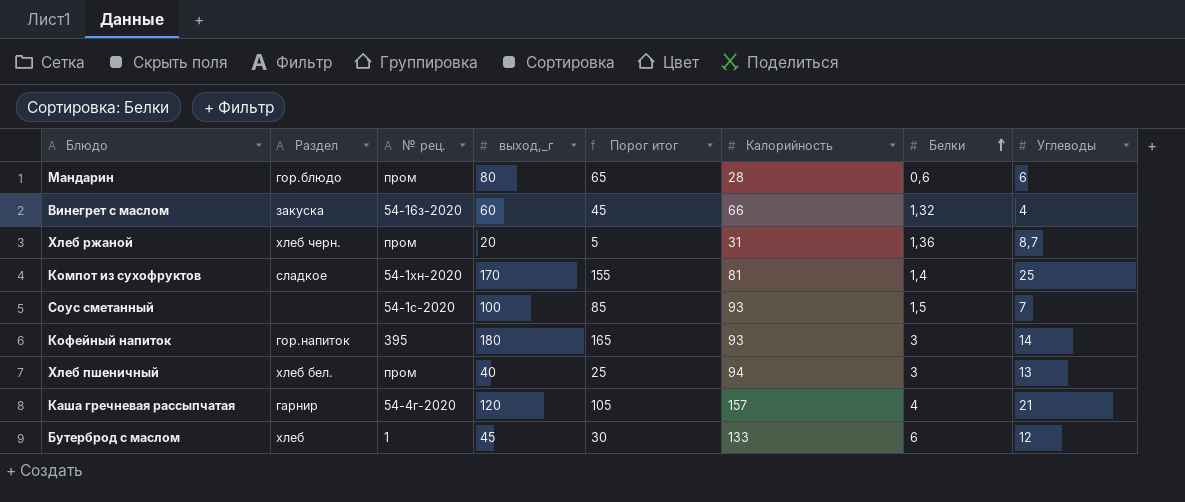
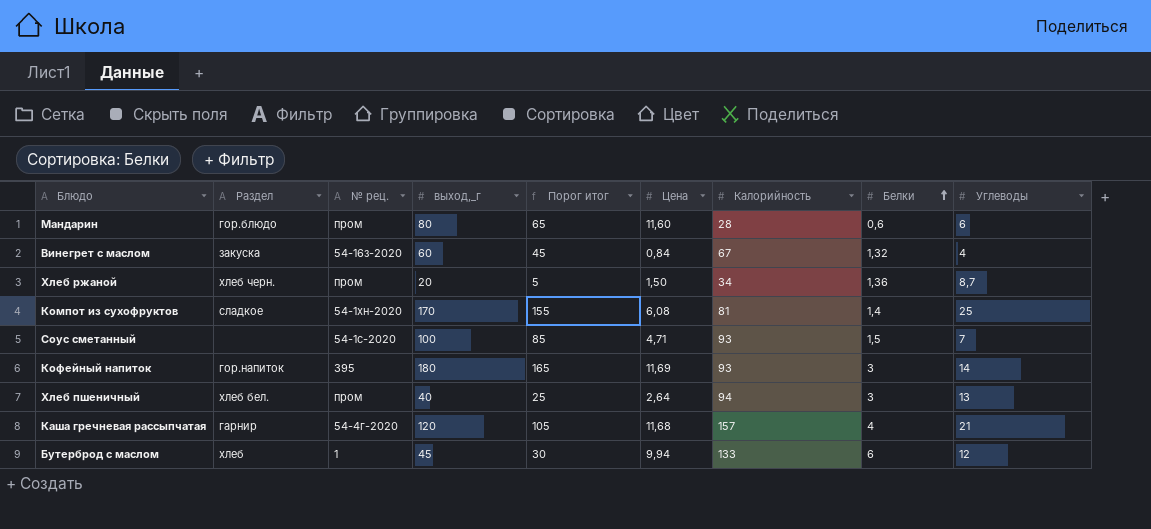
column Цена | position: none -> 6
Винегрет с маслом | Калорийность: 66 -> 67
Хлеб ржаной | Калорийность: 31 -> 34

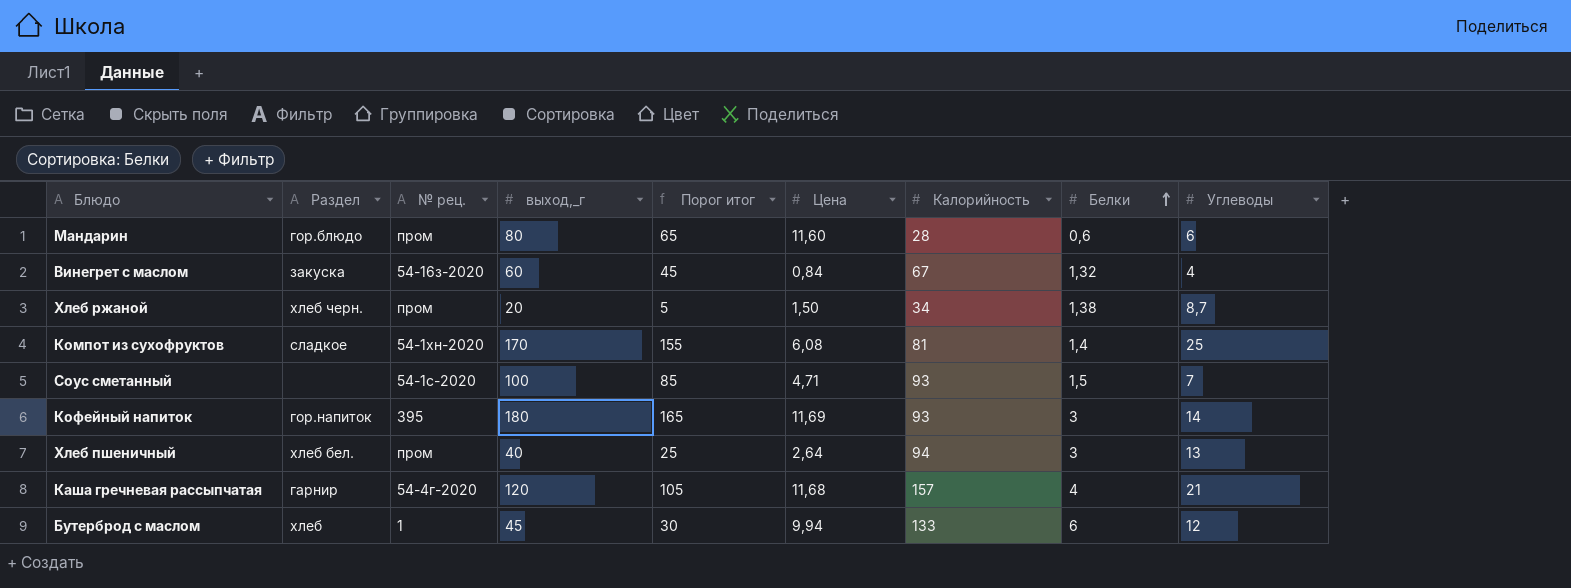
Хлеб ржаной | Белки: 1,36 -> 1,38

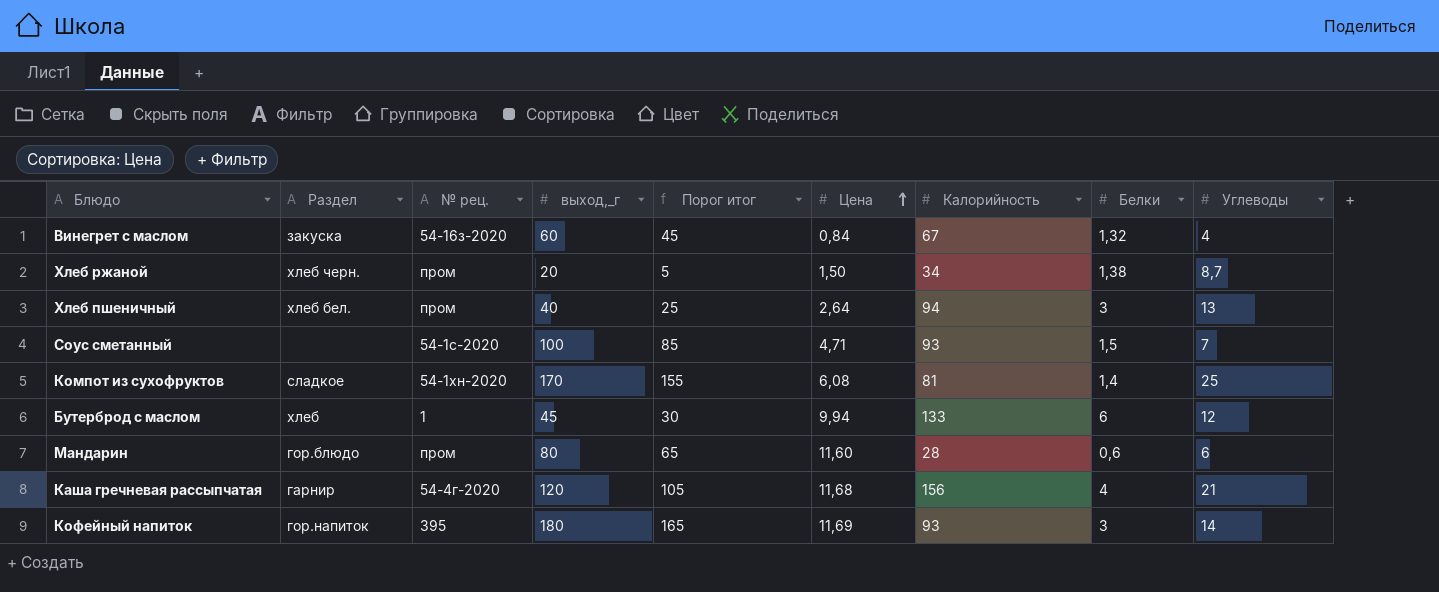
row order: Белки ascending -> Цена ascending
Каша гречневая рассыпчатая | Калорийность: 157 -> 156

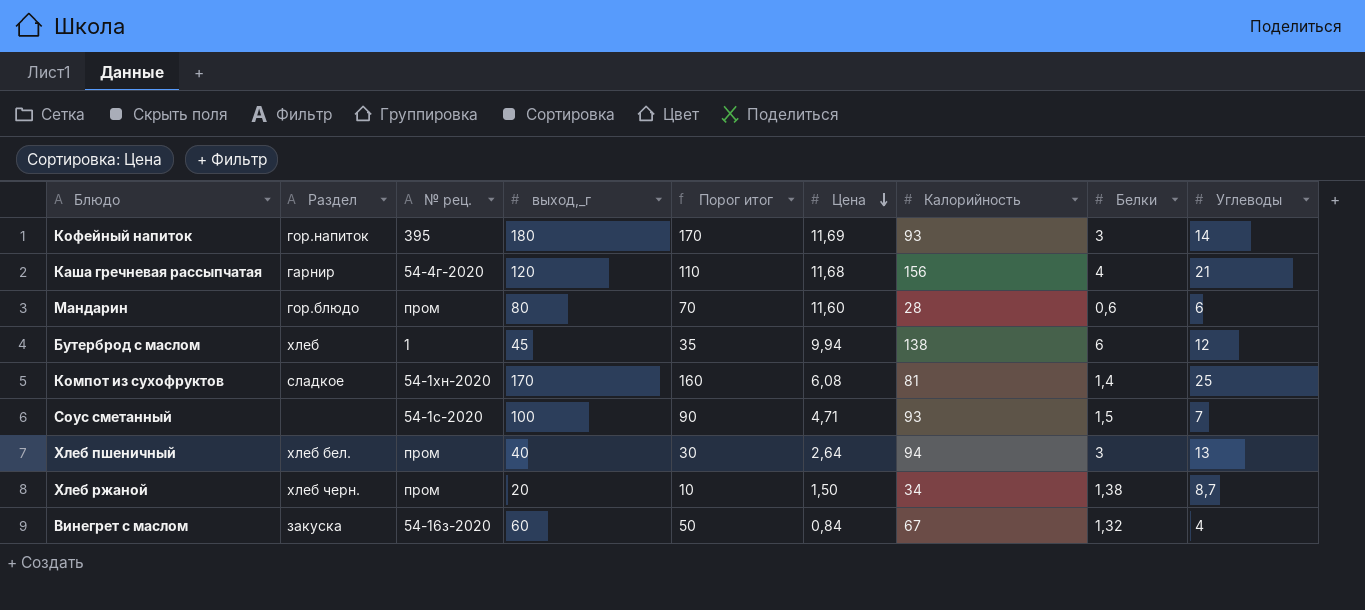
row order: Цена ascending -> Цена descending
column Порог итог | formula: [выход,_г] - 15 -> [выход,_г] - 10
Бутерброд с маслом | Калорийность: 133 -> 138

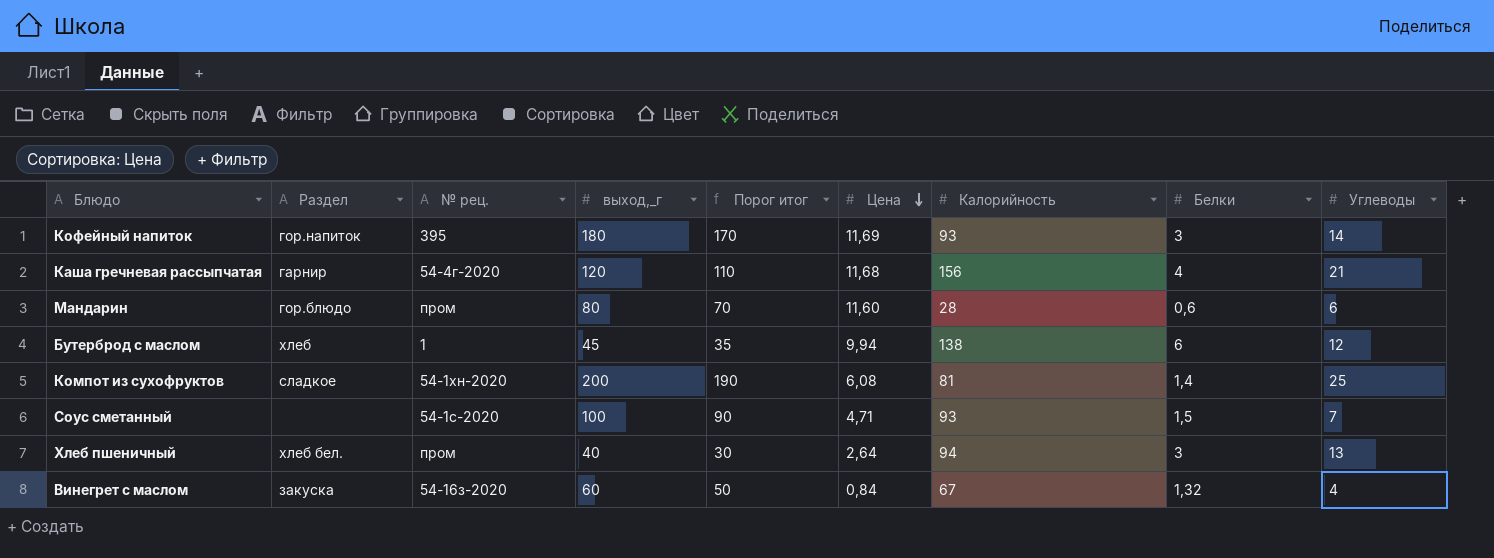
row Хлеб ржаной: хлеб черн. | пром | 20 | 10 | 1,50 | 34 | 1,38 | 8,7 -> none
Компот из сухофруктов | выход,_г: 170 -> 200
Компот из сухофруктов | Порог итог: 160 -> 190

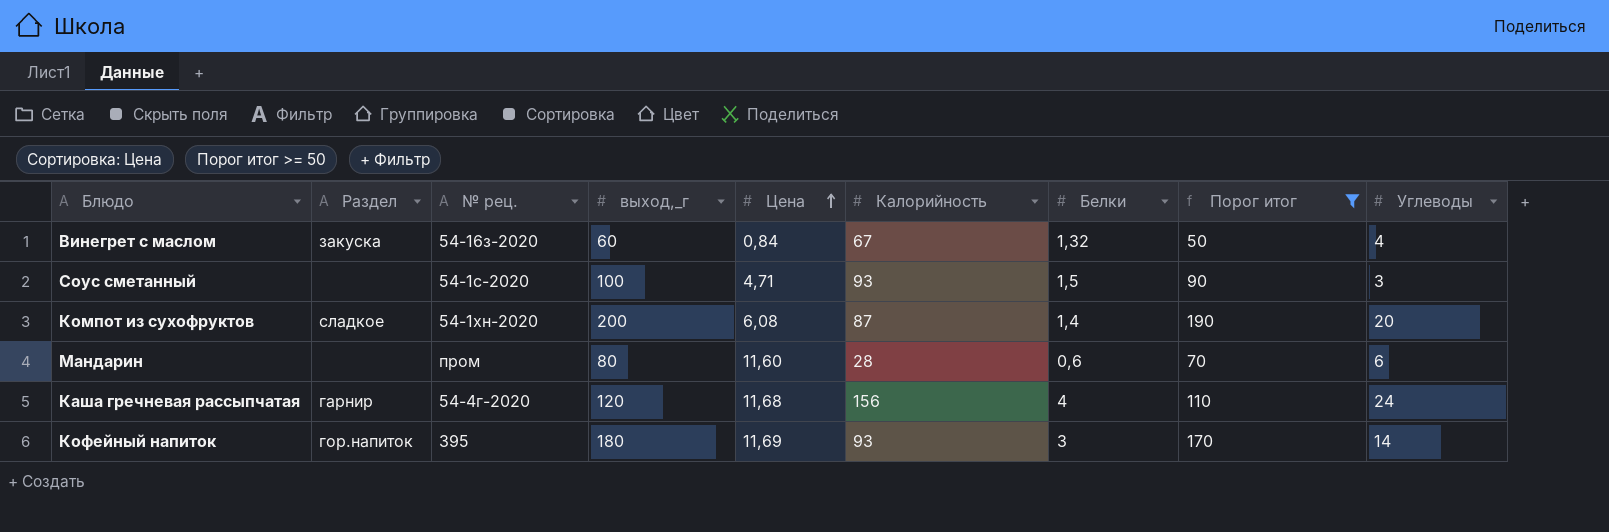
filter: none -> Порог итог >= 50
row order: Цена descending -> Цена ascending
column Порог итог | position: 5 -> 8
Соус сметанный | Углеводы: 7 -> 3
Компот из сухофруктов | Калорийность: 81 -> 87
Компот из сухофруктов | Углеводы: 25 -> 20
Мандарин | Раздел: гор.блюдо -> none
Каша гречневая рассыпчатая | Углеводы: 21 -> 24

